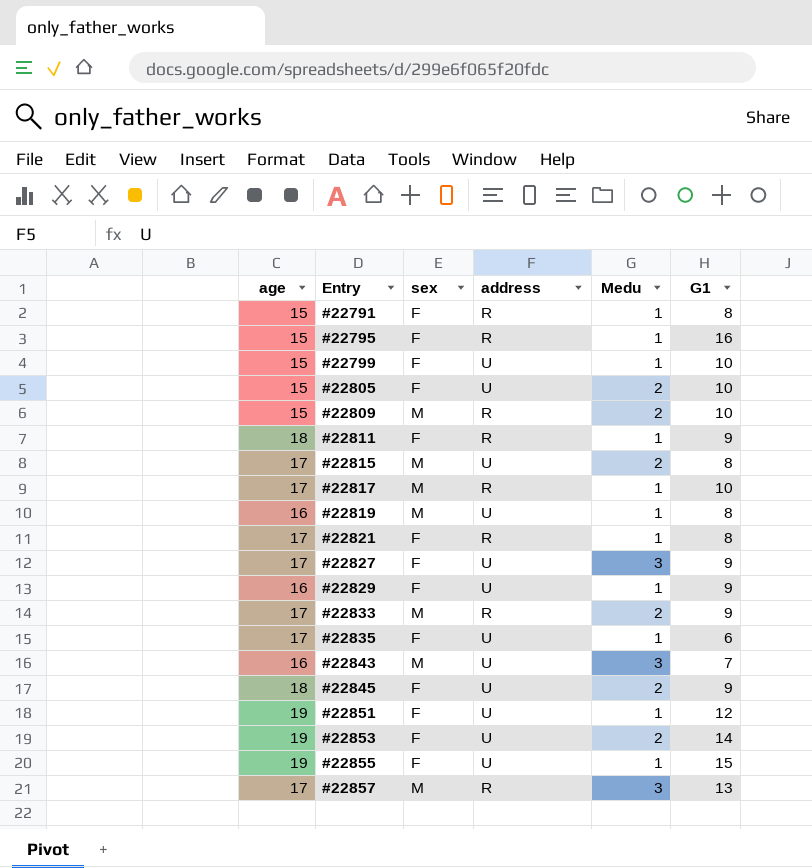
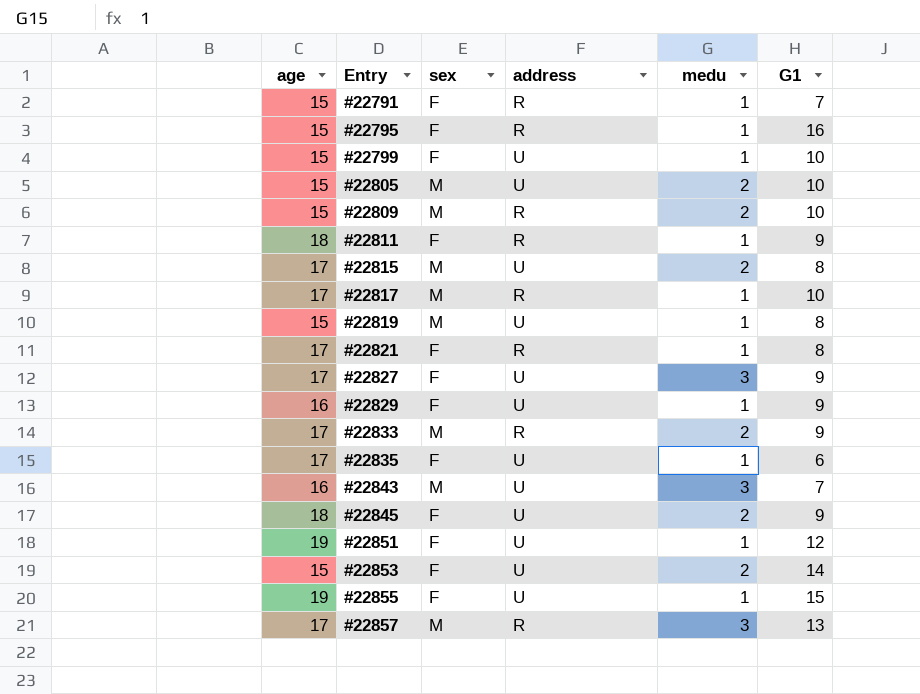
column name: Medu -> medu
#22791 | G1: 8 -> 7
#22805 | sex: F -> M
#22819 | age: 16 -> 15
#22853 | age: 19 -> 15

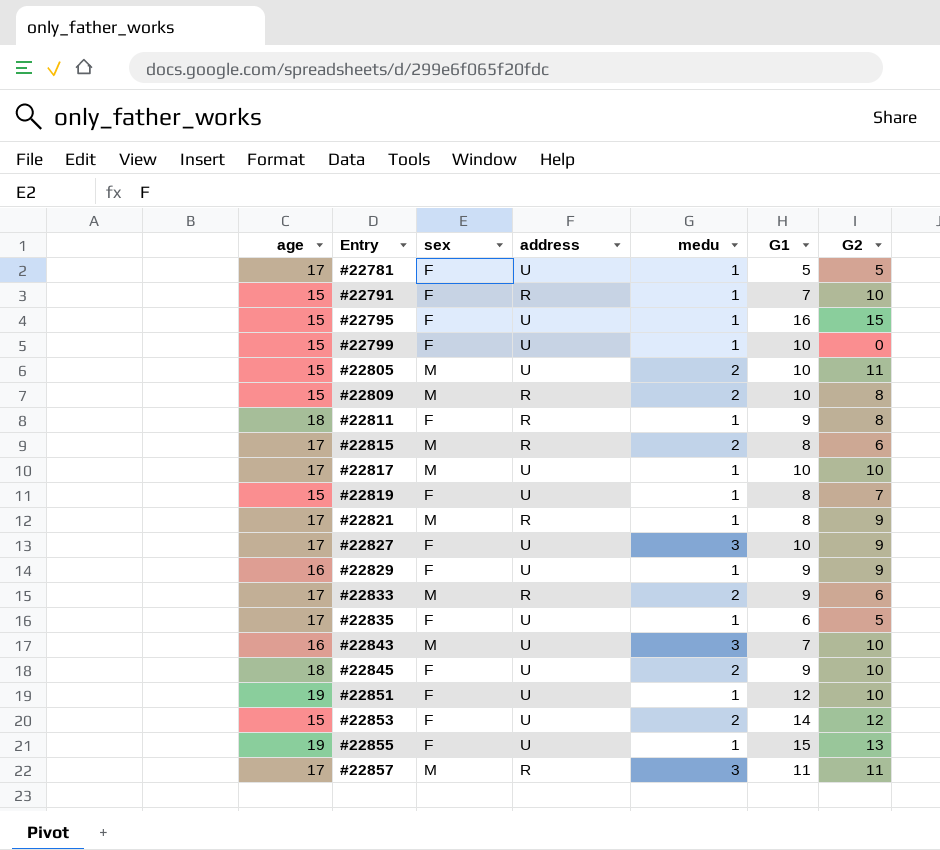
column G2 | position: none -> 7
row #22781: none -> 17 | F | U | 1 | 5 | 5
#22795 | address: R -> U
#22815 | address: U -> R
#22817 | address: R -> U
#22819 | sex: M -> F
#22821 | sex: F -> M
#22827 | G1: 9 -> 10
#22857 | G1: 13 -> 11

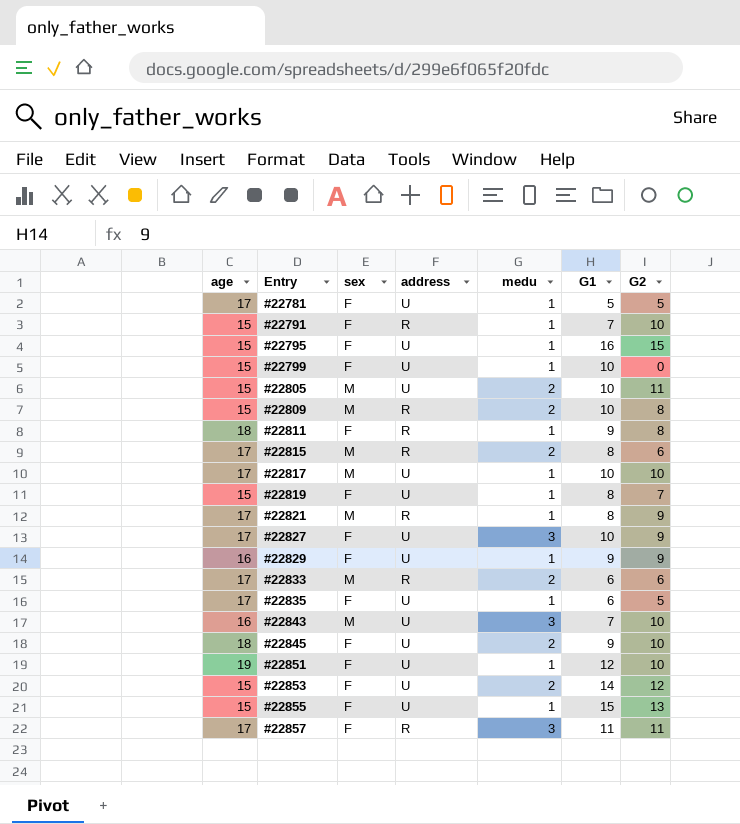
#22833 | G1: 9 -> 6
#22855 | age: 19 -> 15
#22857 | sex: M -> F

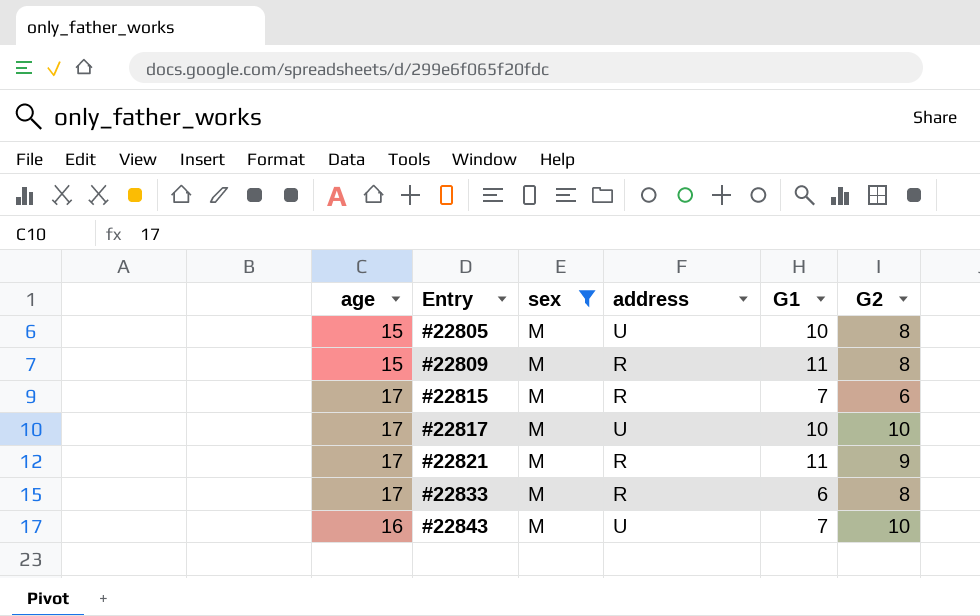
filter: none -> sex = M
column medu | position: 5 -> none
#22805 | G2: 11 -> 8
#22809 | G1: 10 -> 11
#22815 | G1: 8 -> 7
#22821 | G1: 8 -> 11
#22833 | G2: 6 -> 8

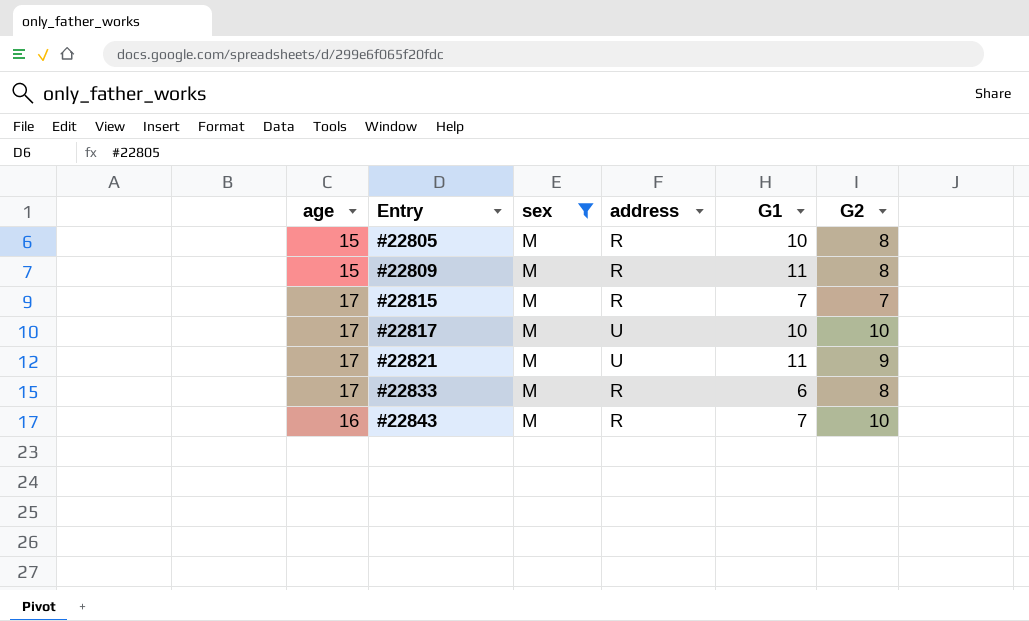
#22805 | address: U -> R
#22815 | G2: 6 -> 7
#22821 | address: R -> U
#22843 | address: U -> R

